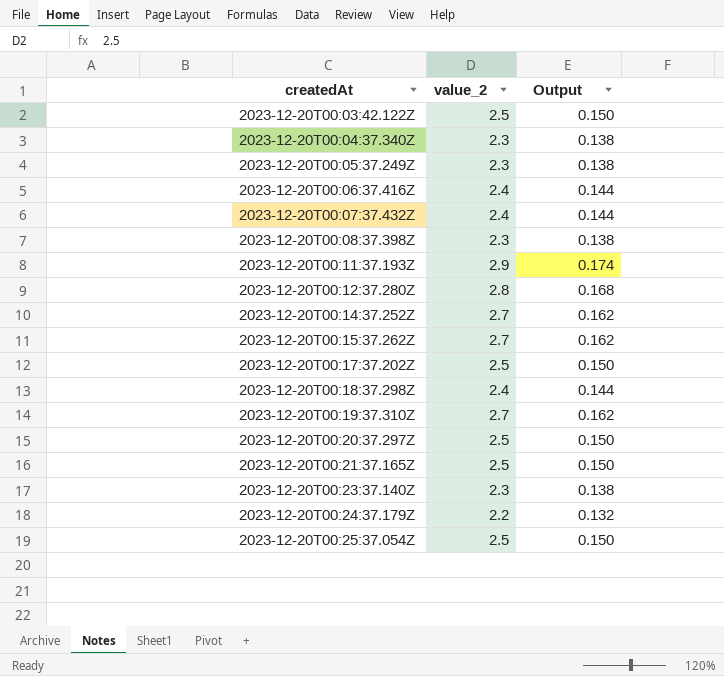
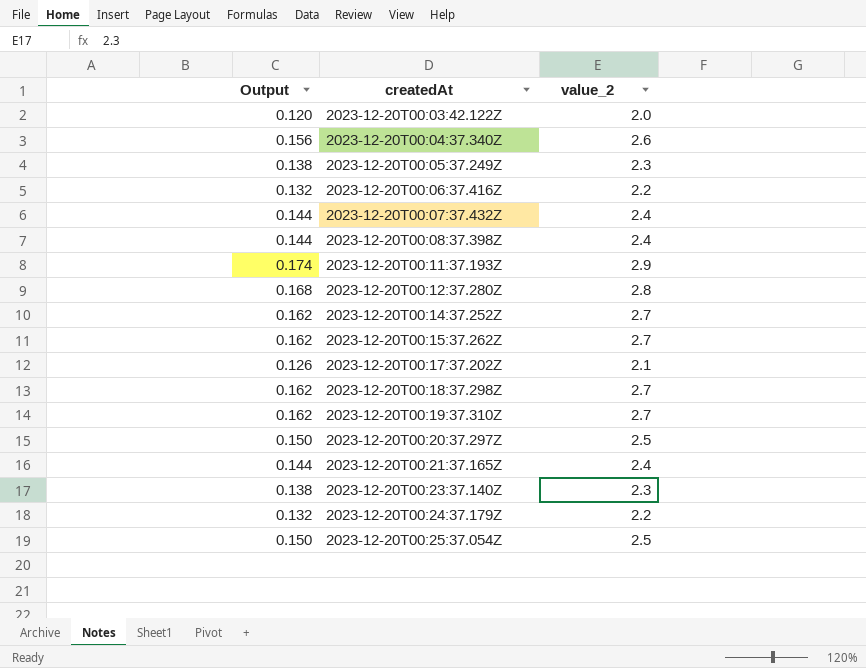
column Output | position: 3 -> 1
2023-12-20T00:03:42.122Z | Output: 0.150 -> 0.120
2023-12-20T00:03:42.122Z | value_2: 2.5 -> 2.0
2023-12-20T00:04:37.340Z | Output: 0.138 -> 0.156
2023-12-20T00:04:37.340Z | value_2: 2.3 -> 2.6
2023-12-20T00:06:37.416Z | Output: 0.144 -> 0.132
2023-12-20T00:06:37.416Z | value_2: 2.4 -> 2.2
2023-12-20T00:08:37.398Z | Output: 0.138 -> 0.144
2023-12-20T00:08:37.398Z | value_2: 2.3 -> 2.4
2023-12-20T00:17:37.202Z | Output: 0.150 -> 0.126
2023-12-20T00:17:37.202Z | value_2: 2.5 -> 2.1
2023-12-20T00:18:37.298Z | Output: 0.144 -> 0.162
2023-12-20T00:18:37.298Z | value_2: 2.4 -> 2.7
2023-12-20T00:21:37.165Z | Output: 0.150 -> 0.144
2023-12-20T00:21:37.165Z | value_2: 2.5 -> 2.4

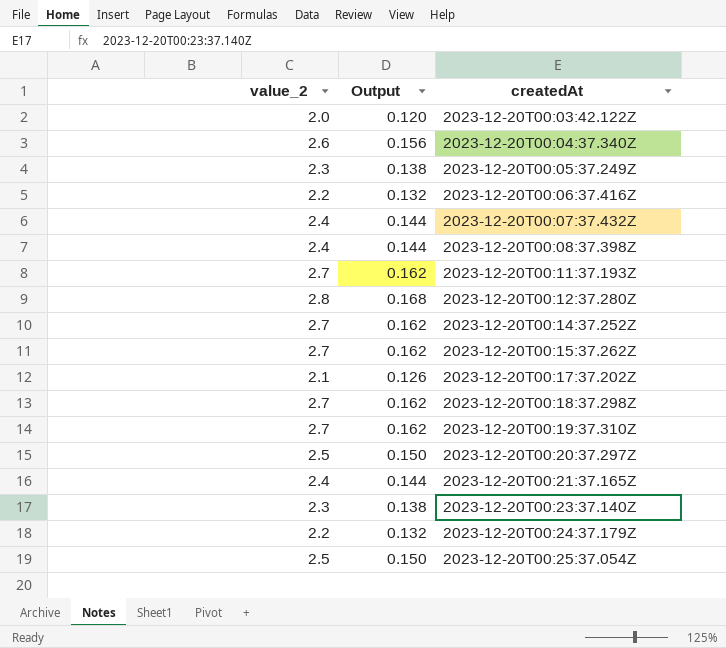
column value_2 | position: 3 -> 1
2023-12-20T00:11:37.193Z | value_2: 2.9 -> 2.7
2023-12-20T00:11:37.193Z | Output: 0.174 -> 0.162

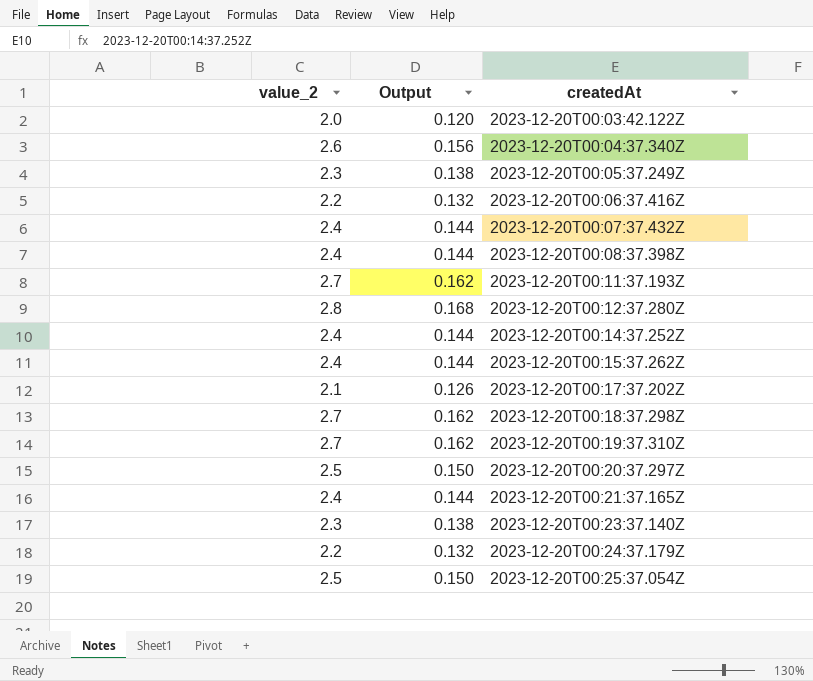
2023-12-20T00:14:37.252Z | value_2: 2.7 -> 2.4
2023-12-20T00:14:37.252Z | Output: 0.162 -> 0.144
2023-12-20T00:15:37.262Z | value_2: 2.7 -> 2.4
2023-12-20T00:15:37.262Z | Output: 0.162 -> 0.144

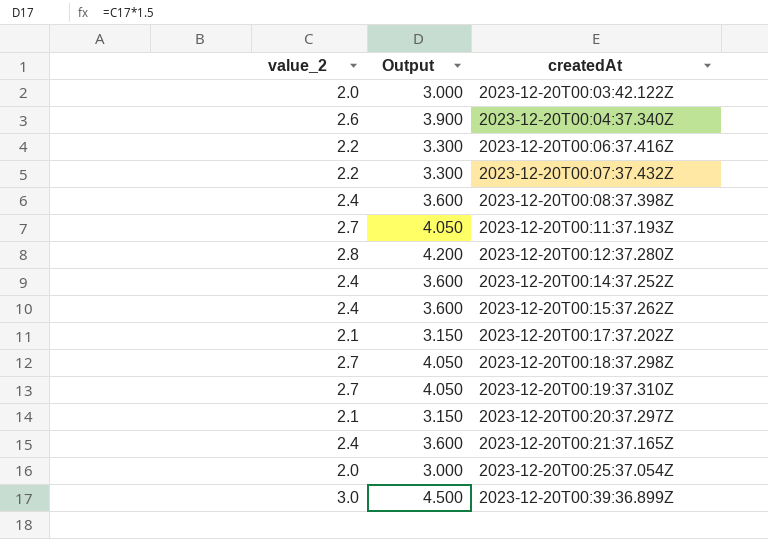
column Output | formula: [value_2] * 0.06 -> [value_2] * 1.5
row 2023-12-20T00:05:37.249Z: 2.3 | 0.138 -> none
row 2023-12-20T00:23:37.140Z: 2.3 | 0.138 -> none
row 2023-12-20T00:24:37.179Z: 2.2 | 0.132 -> none
2023-12-20T00:07:37.432Z | value_2: 2.4 -> 2.2
2023-12-20T00:20:37.297Z | value_2: 2.5 -> 2.1
2023-12-20T00:25:37.054Z | value_2: 2.5 -> 2.0
row 2023-12-20T00:39:36.899Z: none -> 3.0 | 4.500

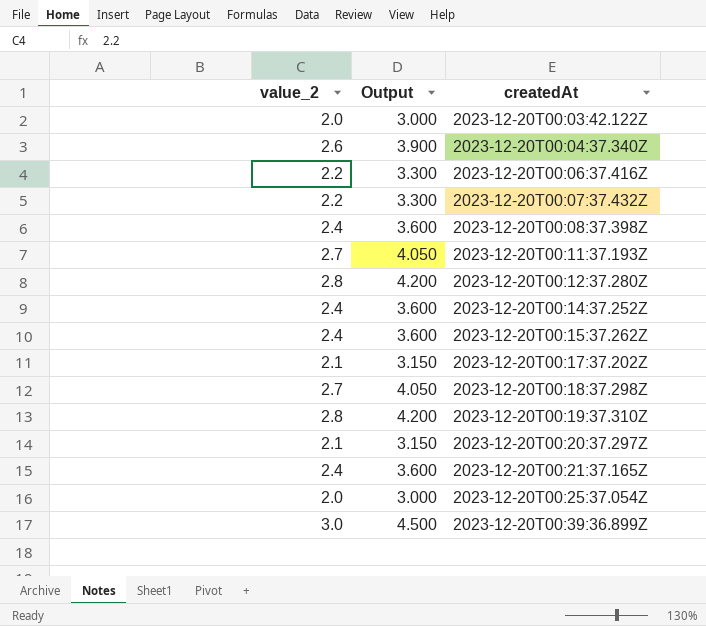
2023-12-20T00:19:37.310Z | value_2: 2.7 -> 2.8
2023-12-20T00:19:37.310Z | Output: 4.050 -> 4.200

